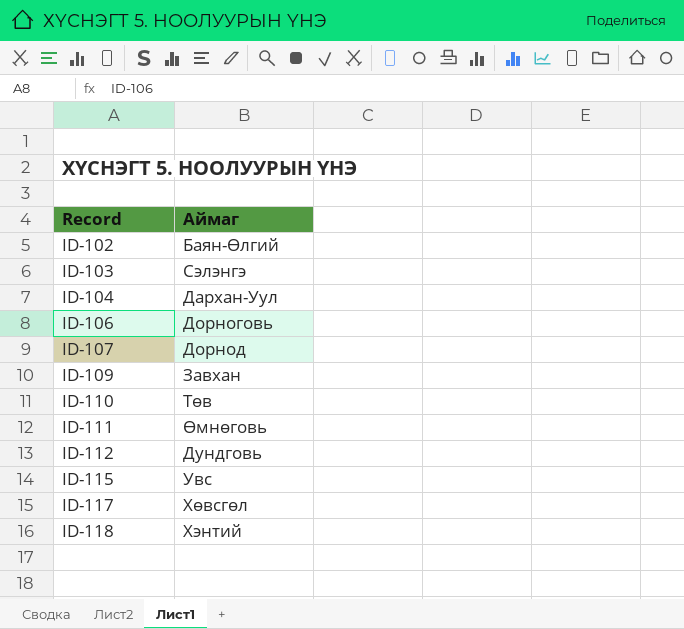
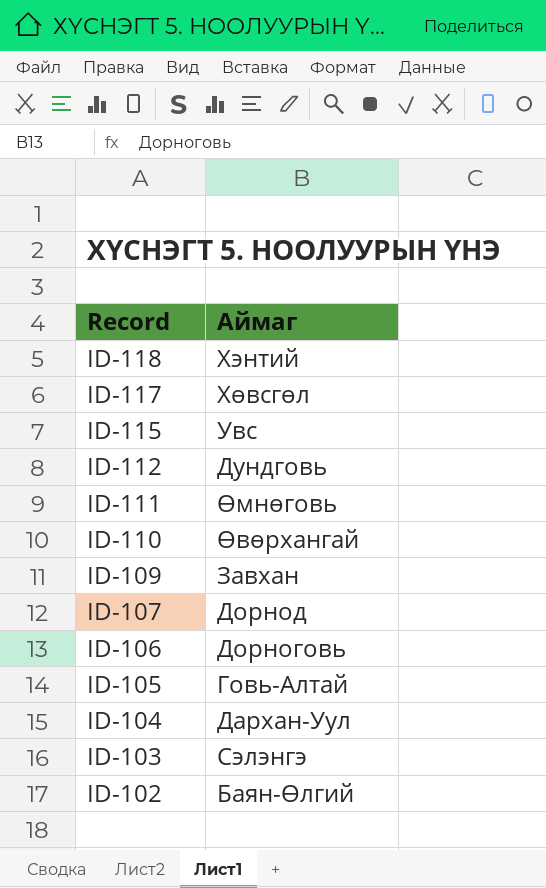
row order: Record ascending -> Record descending
ID-110 | Аймаг: Төв -> Өвөрхангай
row ID-105: none -> Говь-Алтай

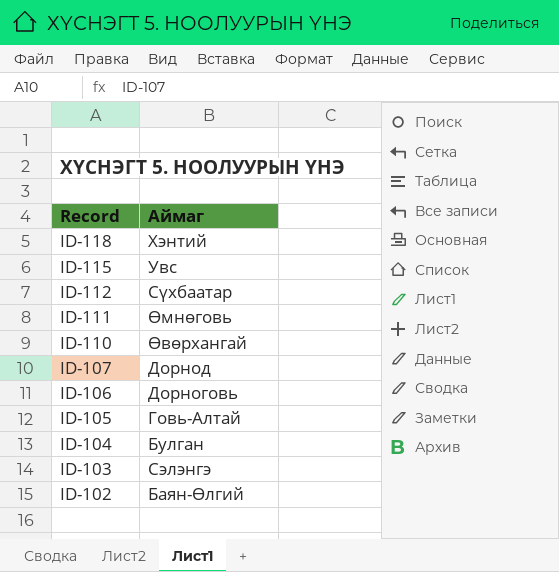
row ID-117: Хөвсгөл -> none
row ID-109: Завхан -> none
ID-112 | Аймаг: Дундговь -> Сүхбаатар
ID-104 | Аймаг: Дархан-Уул -> Булган

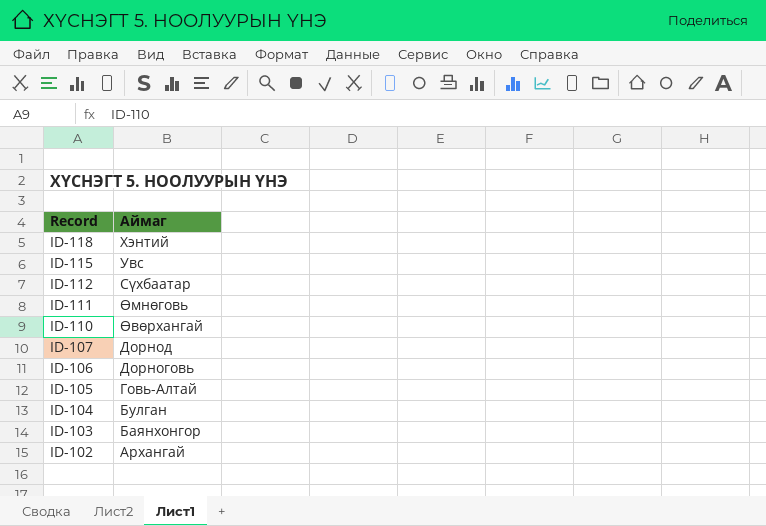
ID-103 | Аймаг: Сэлэнгэ -> Баянхонгор
ID-102 | Аймаг: Баян-Өлгий -> Архангай

